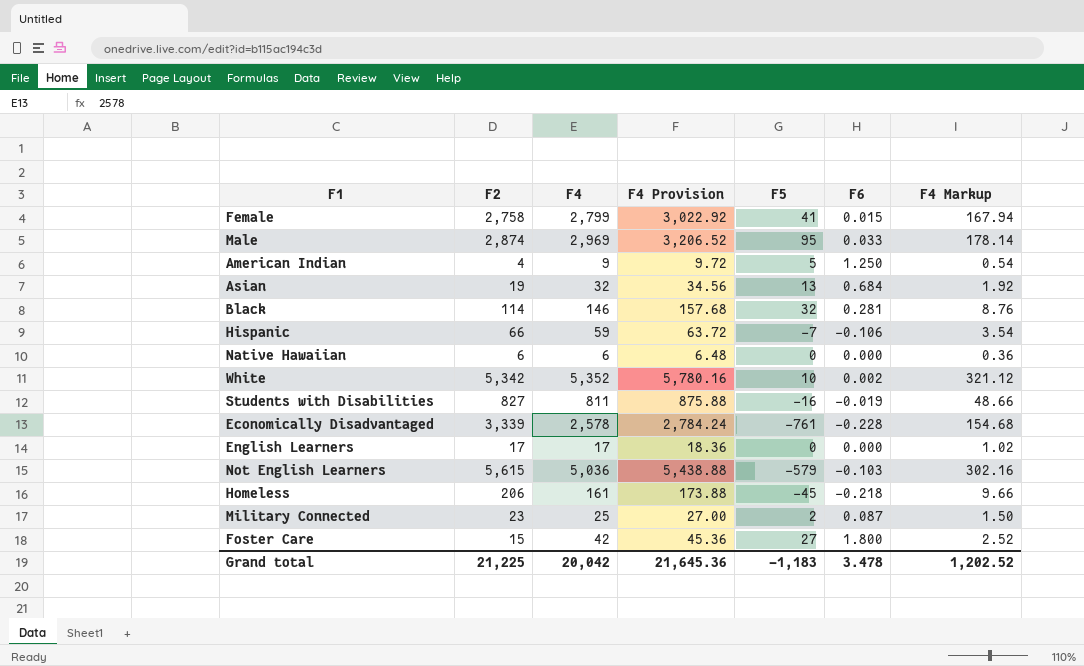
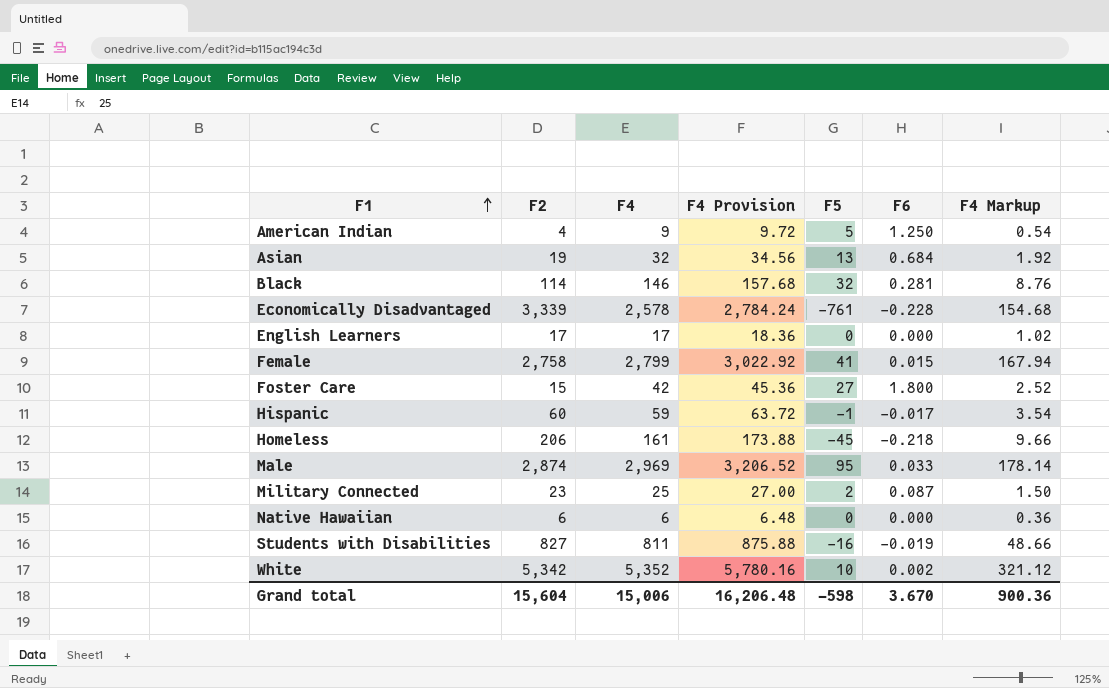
row order: none -> F1 ascending
row Not English Learners: 5,615 | 5,036 | 5,438.88 | -579 | -0.103 | 302.16 -> none
Hispanic | F2: 66 -> 60
Hispanic | F5: -7 -> -1
Hispanic | F6: -0.106 -> -0.017
Grand total | F2: 21,225 -> 15,604
Grand total | F4: 20,042 -> 15,006
Grand total | F4 Provision: 21,645.36 -> 16,206.48
Grand total | F5: -1,183 -> -598
Grand total | F6: 3.478 -> 3.670
Grand total | F4 Markup: 1,202.52 -> 900.36

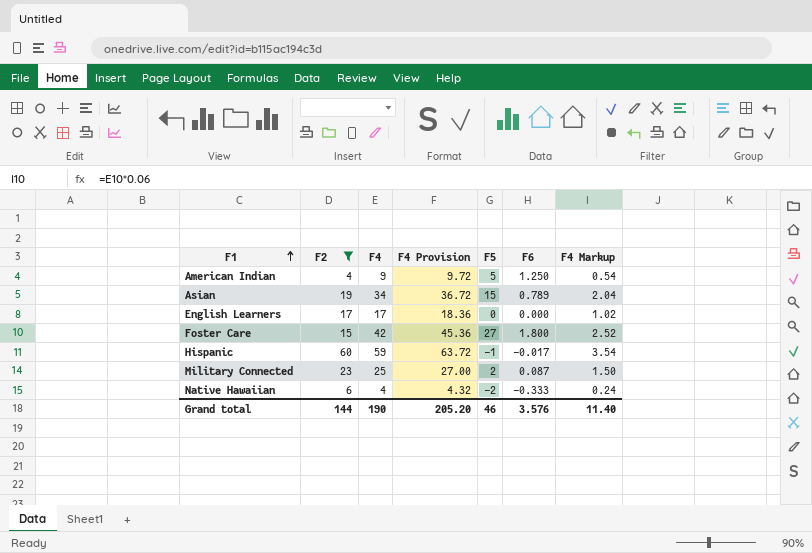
filter: none -> F2 <= 60
Asian | F4: 32 -> 34
Asian | F4 Provision: 34.56 -> 36.72
Asian | F5: 13 -> 15
Asian | F6: 0.684 -> 0.789
Asian | F4 Markup: 1.92 -> 2.04
Native Hawaiian | F4: 6 -> 4
Native Hawaiian | F4 Provision: 6.48 -> 4.32
Native Hawaiian | F5: 0 -> -2
Native Hawaiian | F6: 0.000 -> -0.333
Native Hawaiian | F4 Markup: 0.36 -> 0.24
Grand total | F2: 15,604 -> 144
Grand total | F4: 15,006 -> 190
Grand total | F4 Provision: 16,206.48 -> 205.20
Grand total | F5: -598 -> 46
Grand total | F6: 3.670 -> 3.576
Grand total | F4 Markup: 900.36 -> 11.40

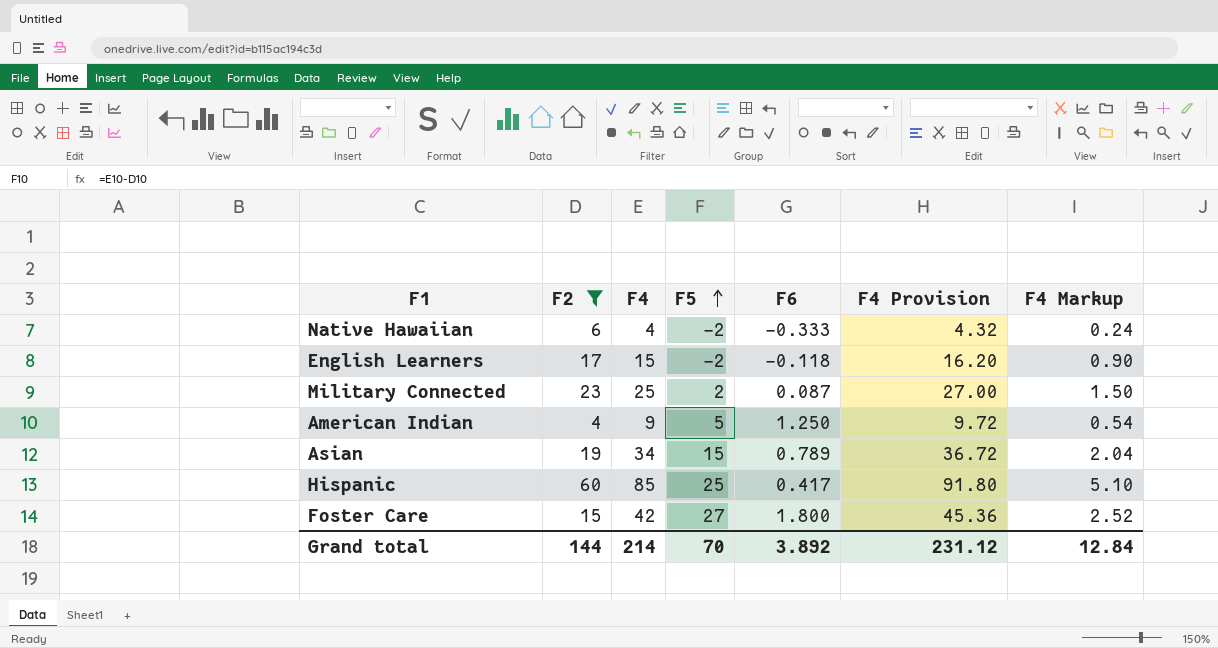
row order: F1 ascending -> F5 ascending
column F4 Provision | position: 4 -> 6
English Learners | F4: 17 -> 15
English Learners | F5: 0 -> -2
English Learners | F6: 0.000 -> -0.118
English Learners | F4 Provision: 18.36 -> 16.20
English Learners | F4 Markup: 1.02 -> 0.90
Hispanic | F4: 59 -> 85
Hispanic | F5: -1 -> 25
Hispanic | F6: -0.017 -> 0.417
Hispanic | F4 Provision: 63.72 -> 91.80
Hispanic | F4 Markup: 3.54 -> 5.10
Grand total | F4: 190 -> 214
Grand total | F5: 46 -> 70
Grand total | F6: 3.576 -> 3.892
Grand total | F4 Provision: 205.20 -> 231.12
Grand total | F4 Markup: 11.40 -> 12.84

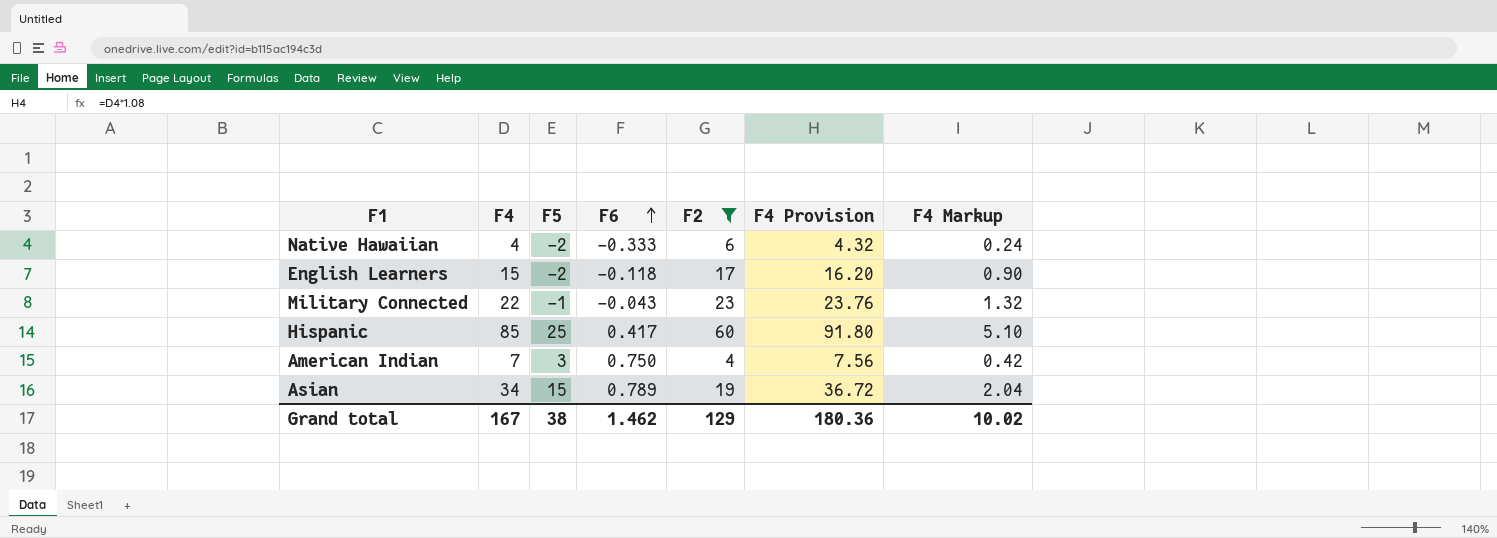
row order: F5 ascending -> F6 ascending
column F2 | position: 2 -> 5
row Foster Care: 15 | 42 | 27 | 1.800 | 45.36 | 2.52 -> none
Military Connected | F4: 25 -> 22
Military Connected | F5: 2 -> -1
Military Connected | F6: 0.087 -> -0.043
Military Connected | F4 Provision: 27.00 -> 23.76
Military Connected | F4 Markup: 1.50 -> 1.32
American Indian | F4: 9 -> 7
American Indian | F5: 5 -> 3
American Indian | F6: 1.250 -> 0.750
American Indian | F4 Provision: 9.72 -> 7.56
American Indian | F4 Markup: 0.54 -> 0.42
Grand total | F4: 214 -> 167
Grand total | F5: 70 -> 38
Grand total | F6: 3.892 -> 1.462
Grand total | F2: 144 -> 129
Grand total | F4 Provision: 231.12 -> 180.36
Grand total | F4 Markup: 12.84 -> 10.02

